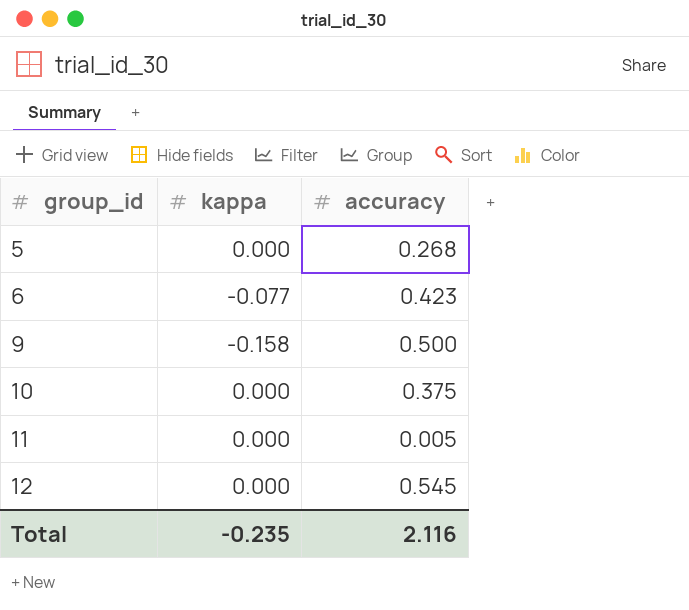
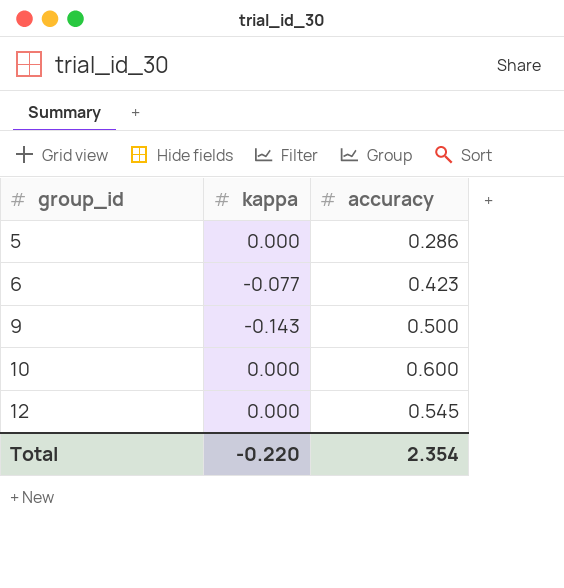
row 11: 0.000 | 0.005 -> none
5 | accuracy: 0.268 -> 0.286
9 | kappa: -0.158 -> -0.143
10 | accuracy: 0.375 -> 0.600
Total | kappa: -0.235 -> -0.220
Total | accuracy: 2.116 -> 2.354

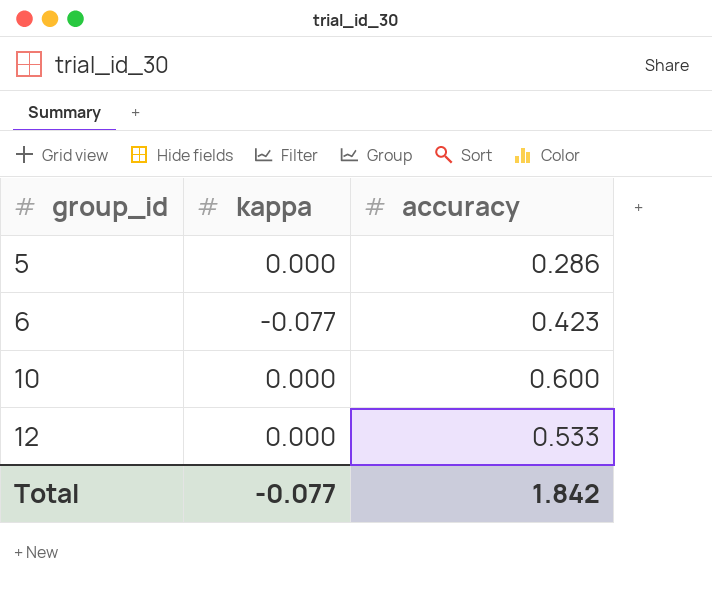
row 9: -0.143 | 0.500 -> none
12 | accuracy: 0.545 -> 0.533
Total | kappa: -0.220 -> -0.077
Total | accuracy: 2.354 -> 1.842

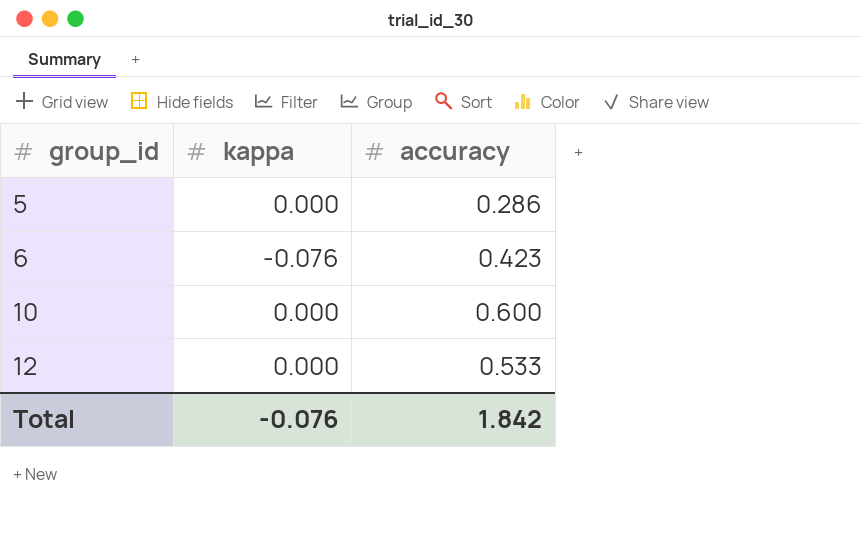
6 | kappa: -0.077 -> -0.076
Total | kappa: -0.077 -> -0.076

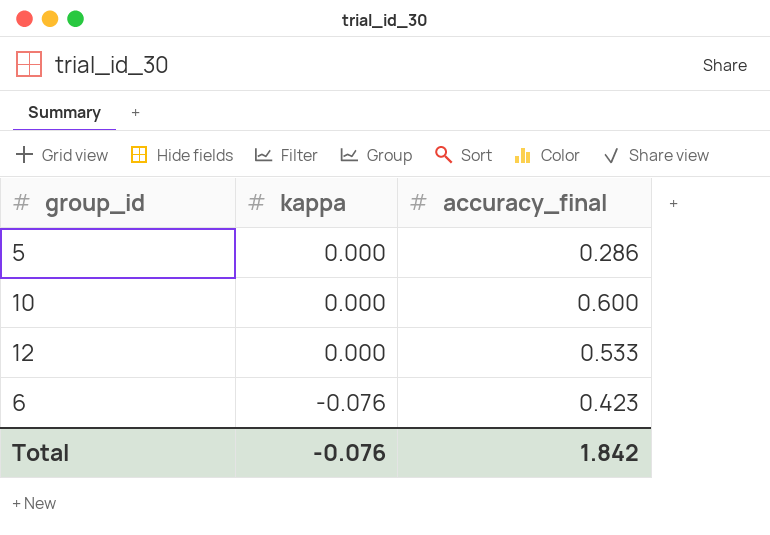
row order: group_id ascending -> kappa descending
column name: accuracy -> accuracy_final

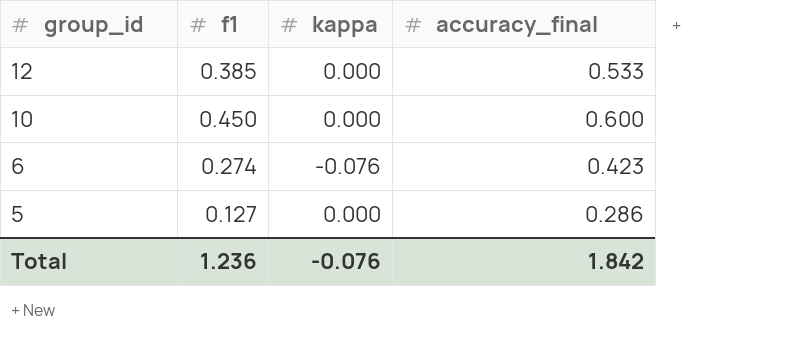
row order: kappa descending -> group_id descending
column f1 | position: none -> 2

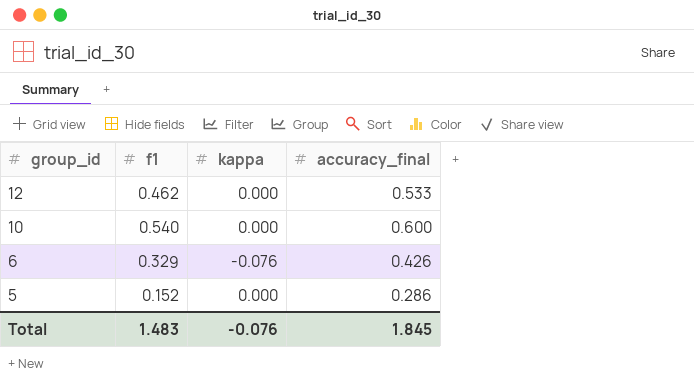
12 | f1: 0.385 -> 0.462
10 | f1: 0.450 -> 0.540
6 | f1: 0.274 -> 0.329
6 | accuracy_final: 0.423 -> 0.426
5 | f1: 0.127 -> 0.152
Total | f1: 1.236 -> 1.483
Total | accuracy_final: 1.842 -> 1.845

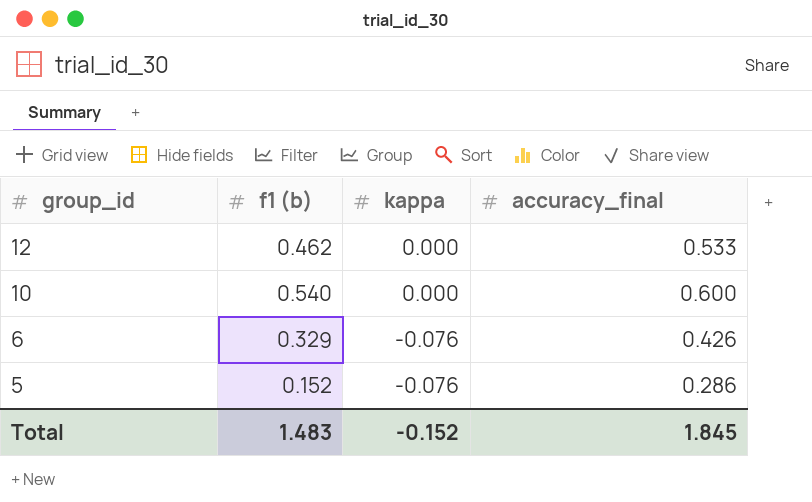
column name: f1 -> f1 (b)
5 | kappa: 0.000 -> -0.076
Total | kappa: -0.076 -> -0.152

